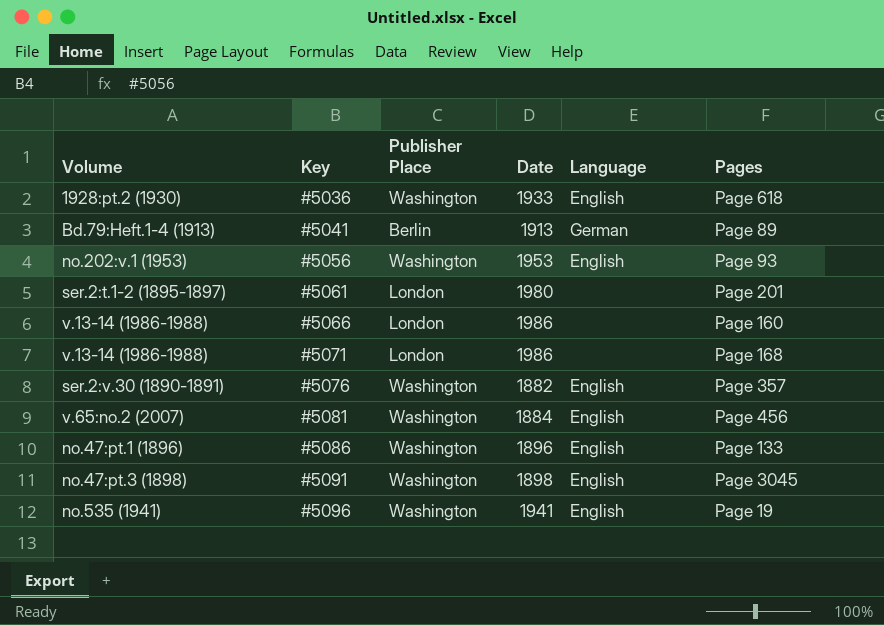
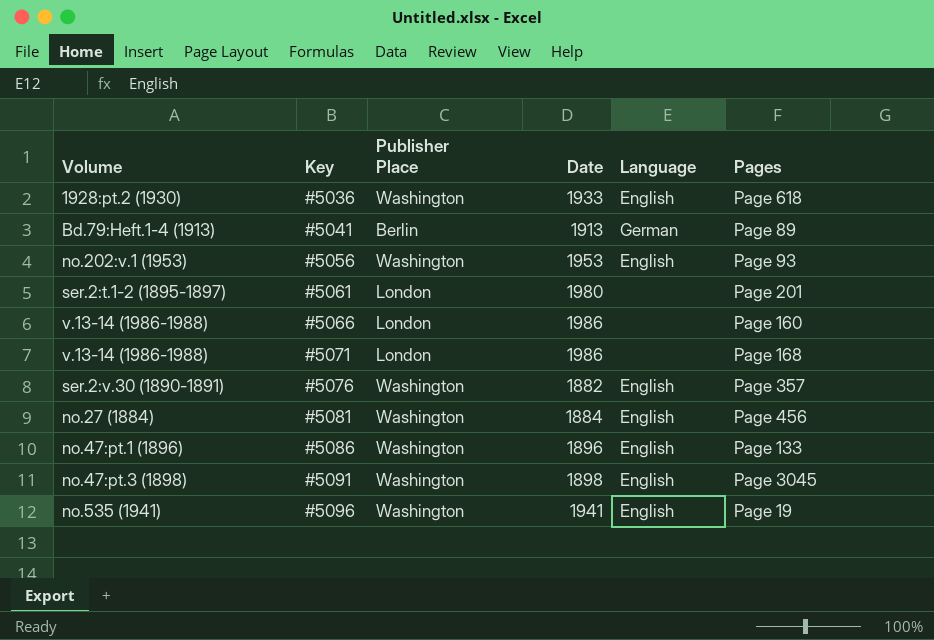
#5081 | Volume: v.65:no.2 (2007) -> no.27 (1884)

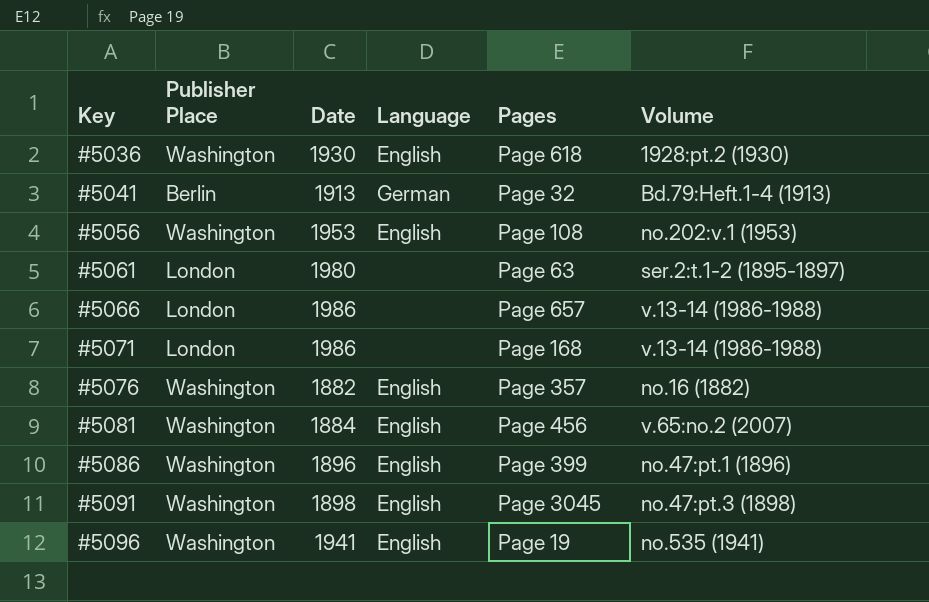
column Volume | position: 1 -> 6
#5036 | Date: 1933 -> 1930
#5041 | Pages: Page 89 -> Page 32
#5056 | Pages: Page 93 -> Page 108
#5061 | Pages: Page 201 -> Page 63
#5066 | Pages: Page 160 -> Page 657
#5076 | Volume: ser.2:v.30 (1890-1891) -> no.16 (1882)
#5081 | Volume: no.27 (1884) -> v.65:no.2 (2007)
#5086 | Pages: Page 133 -> Page 399

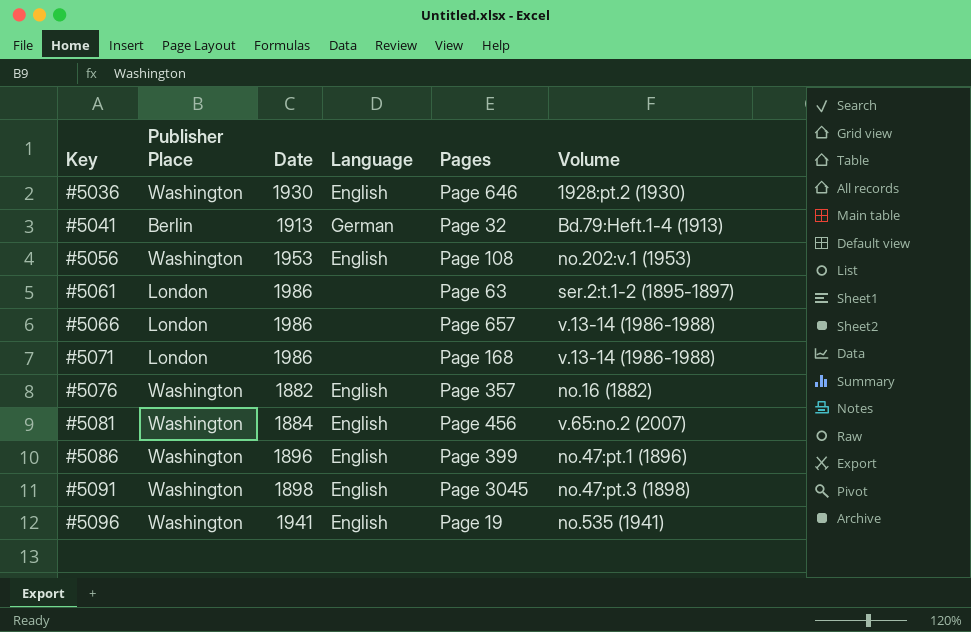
#5036 | Pages: Page 618 -> Page 646
#5061 | Date: 1980 -> 1986

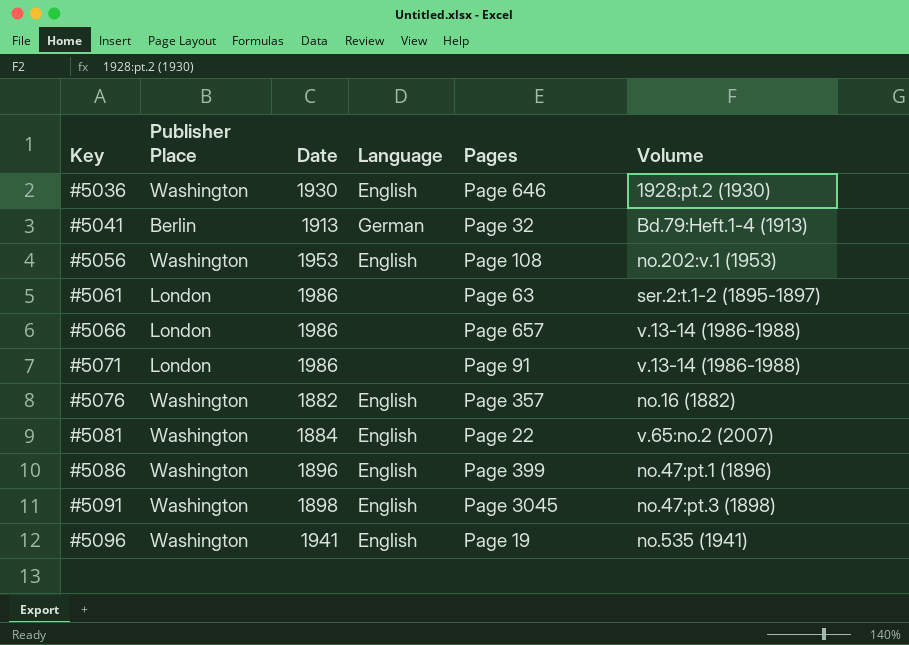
#5071 | Pages: Page 168 -> Page 91
#5081 | Pages: Page 456 -> Page 22

